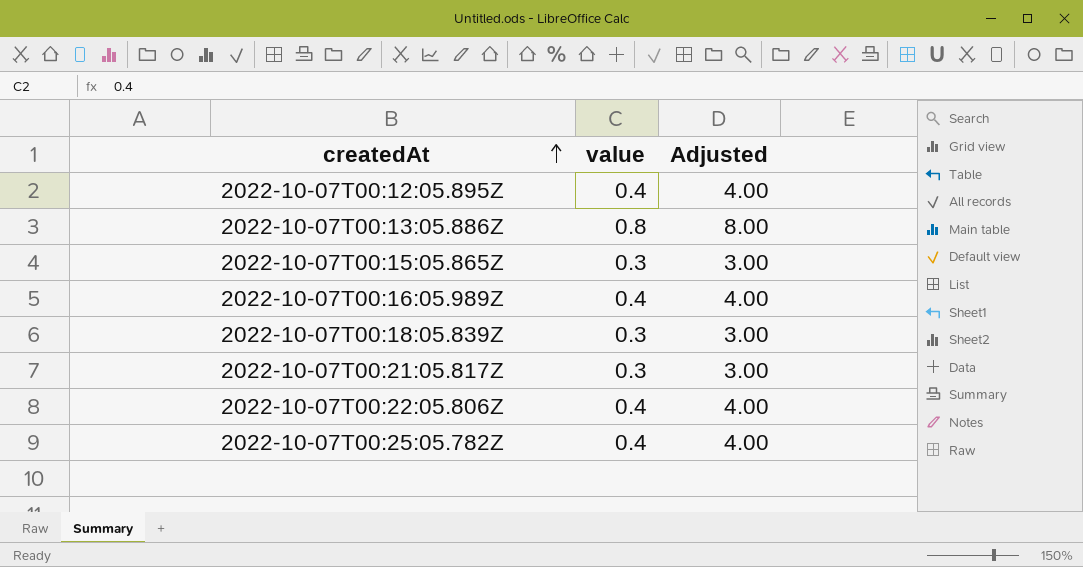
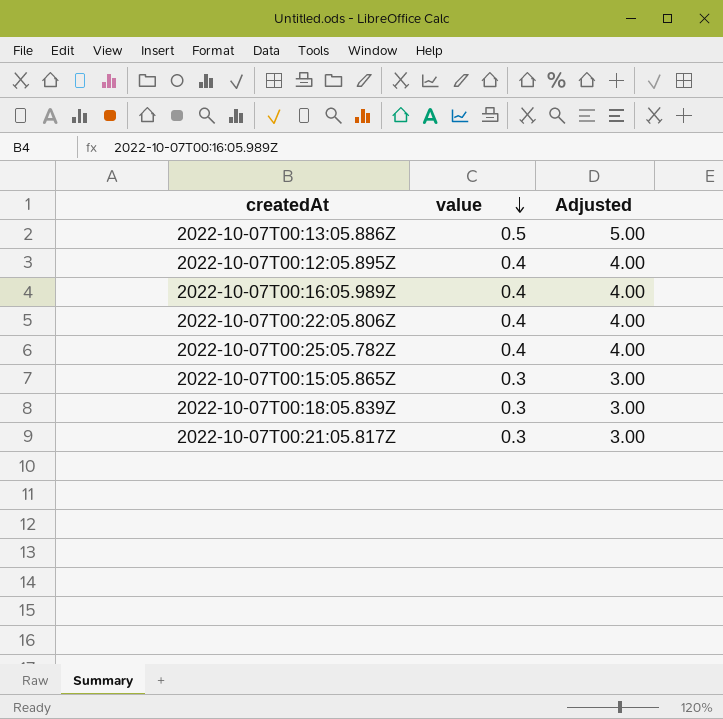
row order: createdAt ascending -> value descending
2022-10-07T00:13:05.886Z | value: 0.8 -> 0.5
2022-10-07T00:13:05.886Z | Adjusted: 8.00 -> 5.00

